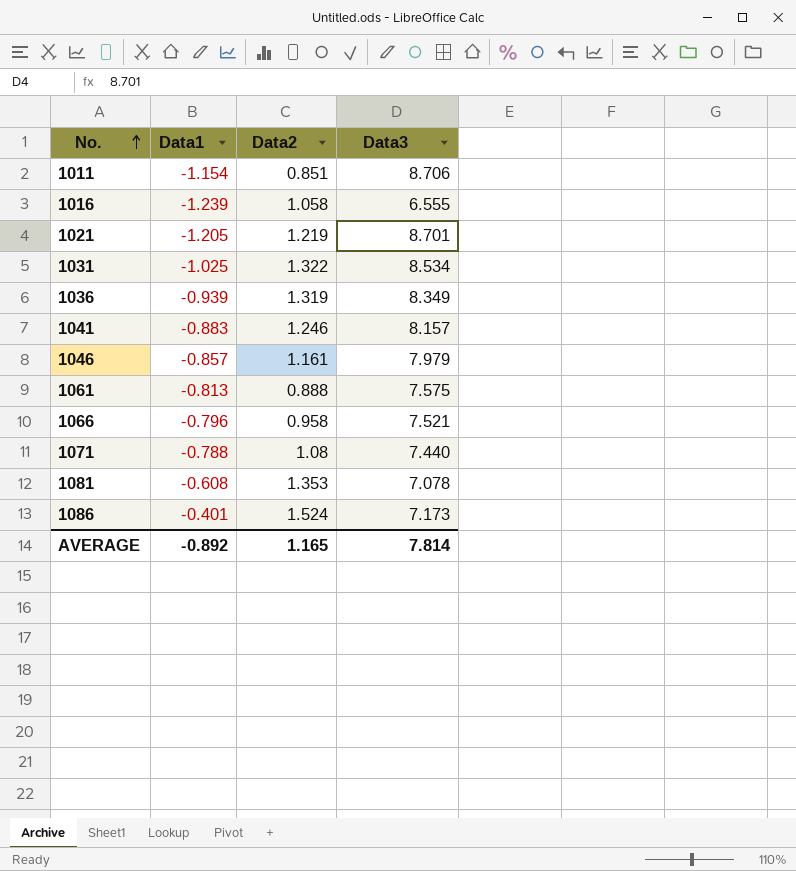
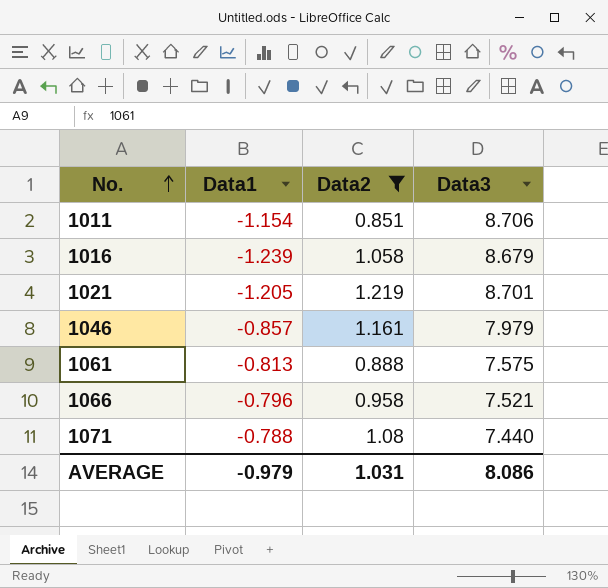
filter: none -> Data2 <= 1.219
1016 | Data3: 6.555 -> 8.679
AVERAGE | Data1: -0.892 -> -0.979
AVERAGE | Data2: 1.165 -> 1.031
AVERAGE | Data3: 7.814 -> 8.086

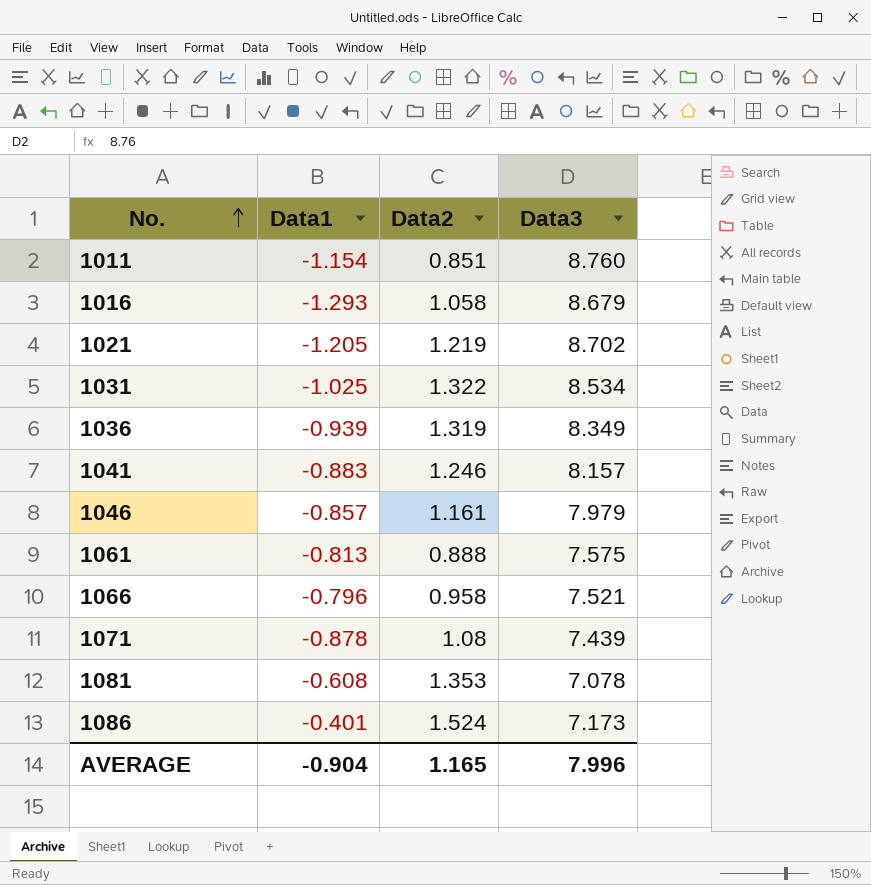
filter: Data2 <= 1.219 -> none
1011 | Data3: 8.706 -> 8.760
1016 | Data1: -1.239 -> -1.293
1021 | Data3: 8.701 -> 8.702
1071 | Data1: -0.788 -> -0.878
1071 | Data3: 7.440 -> 7.439
AVERAGE | Data1: -0.979 -> -0.904
AVERAGE | Data2: 1.031 -> 1.165
AVERAGE | Data3: 8.086 -> 7.996

